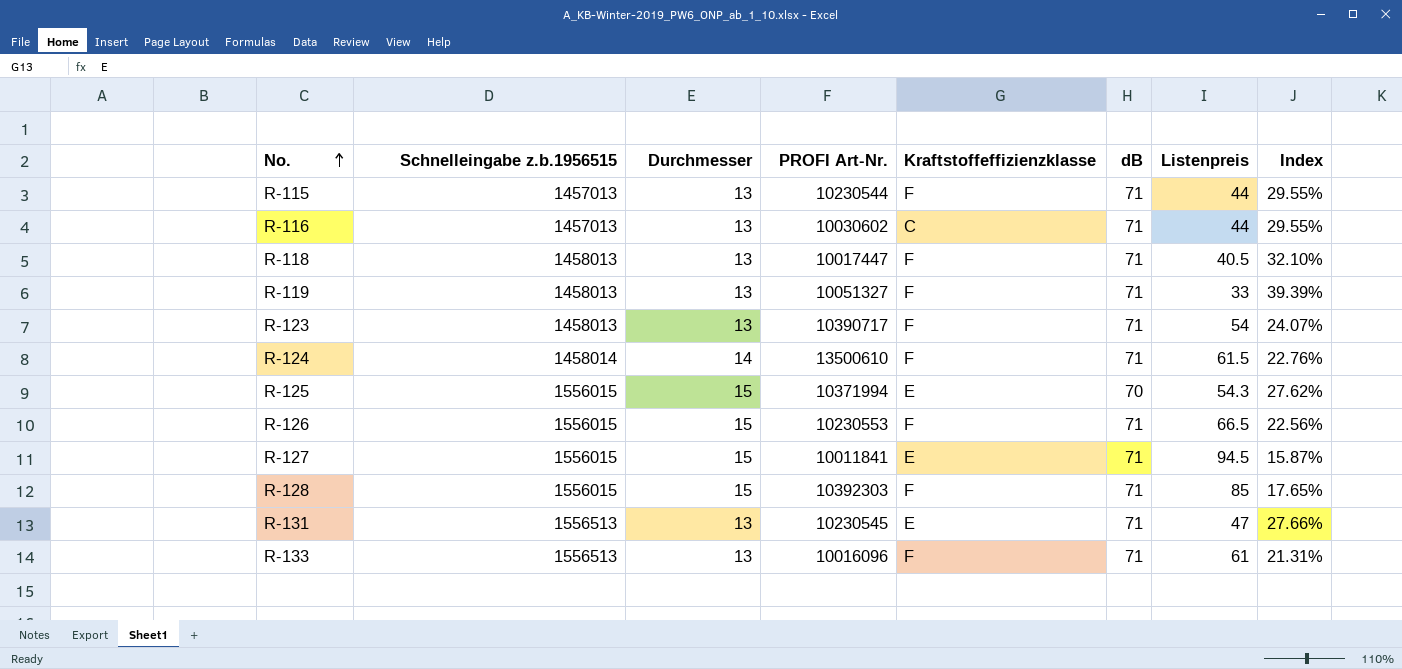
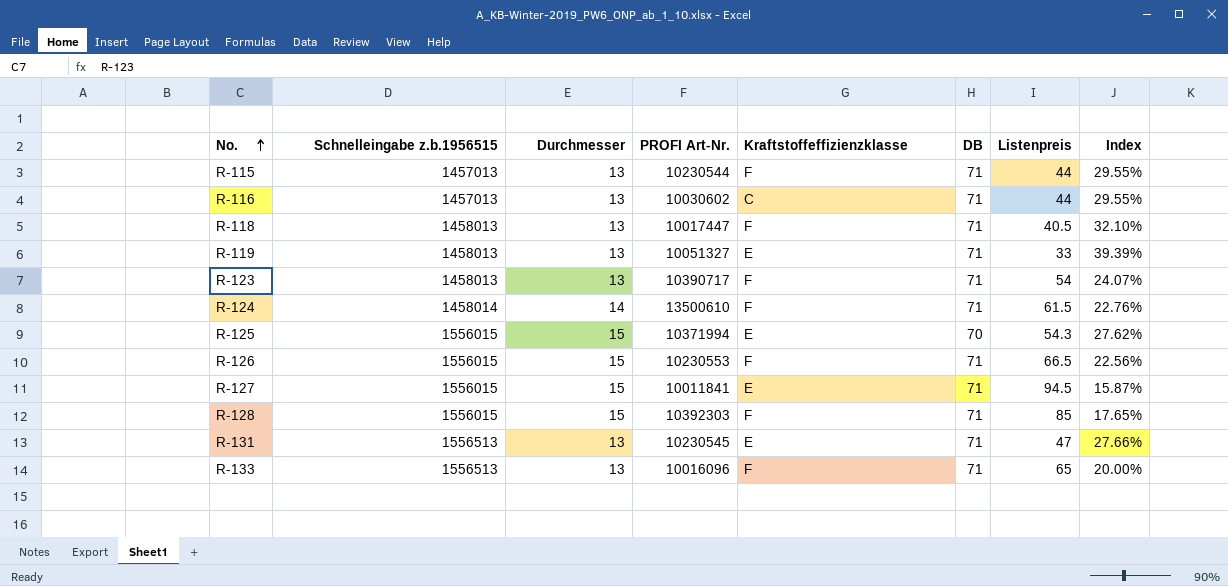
column name: dB -> DB
R-119 | Kraftstoffeffizienzklasse: F -> E
R-133 | Listenpreis: 61 -> 65
R-133 | Index: 21.31% -> 20.00%

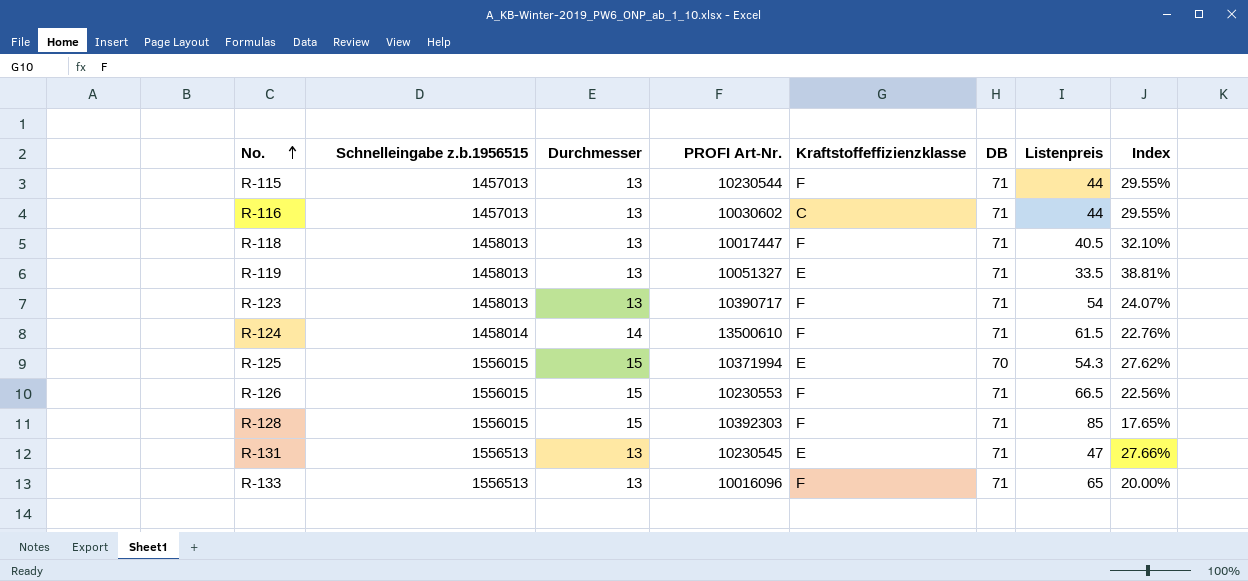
row R-127: 1556015 | 15 | 10011841 | E | 71 | 94.5 | 15.87% -> none
R-119 | Listenpreis: 33 -> 33.5
R-119 | Index: 39.39% -> 38.81%

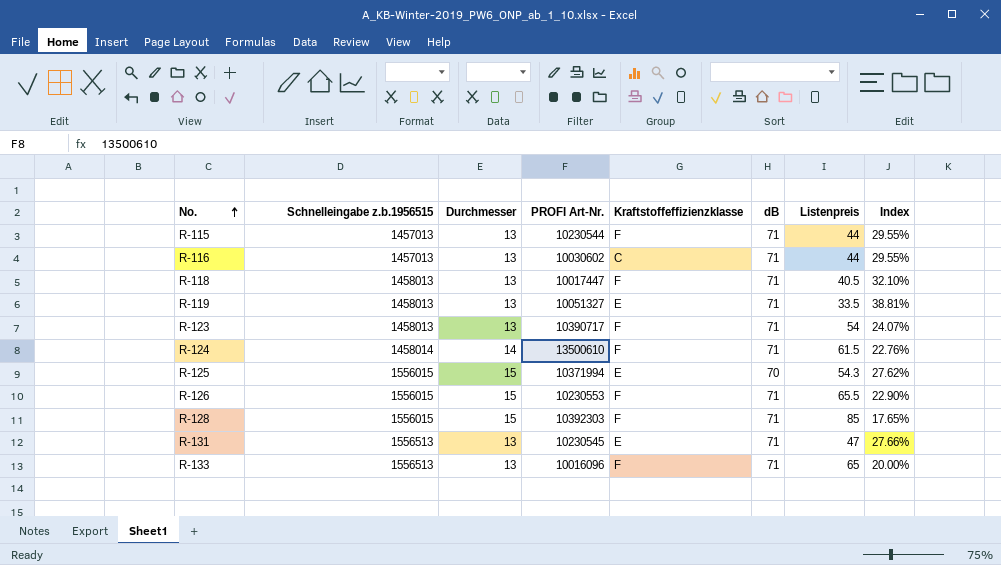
column name: DB -> dB
R-126 | Listenpreis: 66.5 -> 65.5
R-126 | Index: 22.56% -> 22.90%

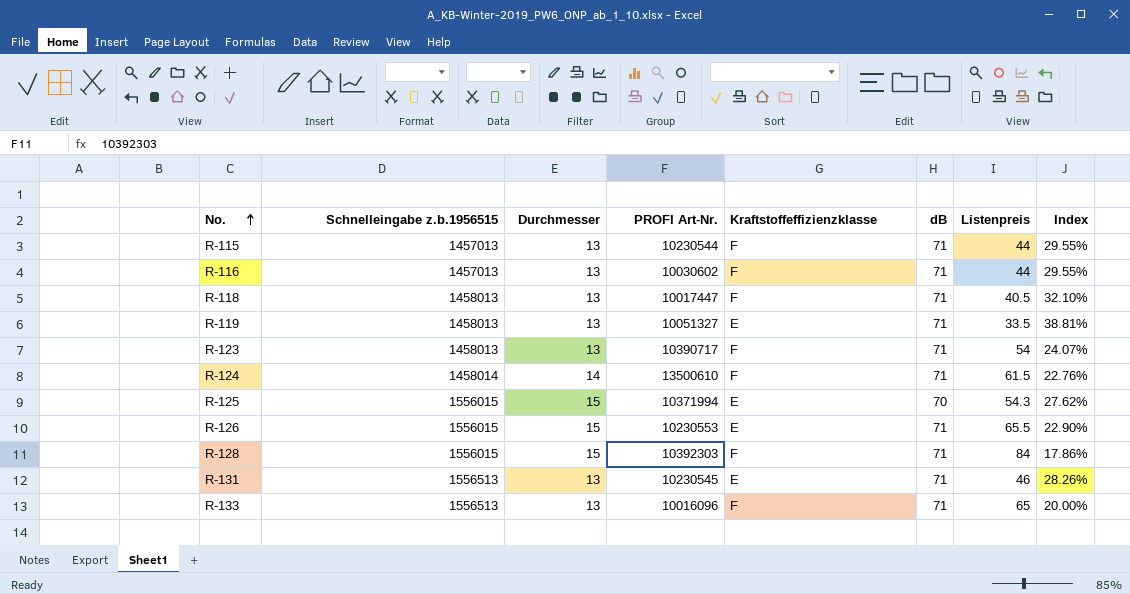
R-116 | Kraftstoffeffizienzklasse: C -> F
R-126 | Kraftstoffeffizienzklasse: F -> E
R-128 | Listenpreis: 85 -> 84
R-128 | Index: 17.65% -> 17.86%
R-131 | Listenpreis: 47 -> 46
R-131 | Index: 27.66% -> 28.26%

